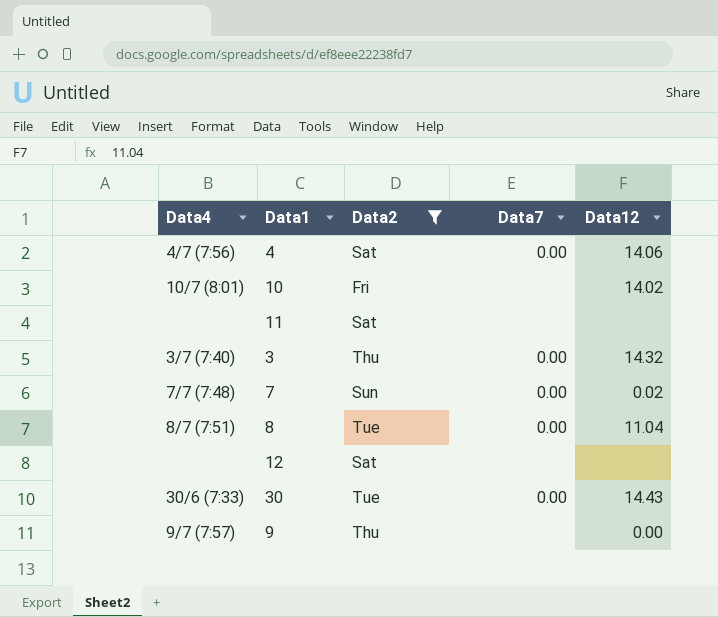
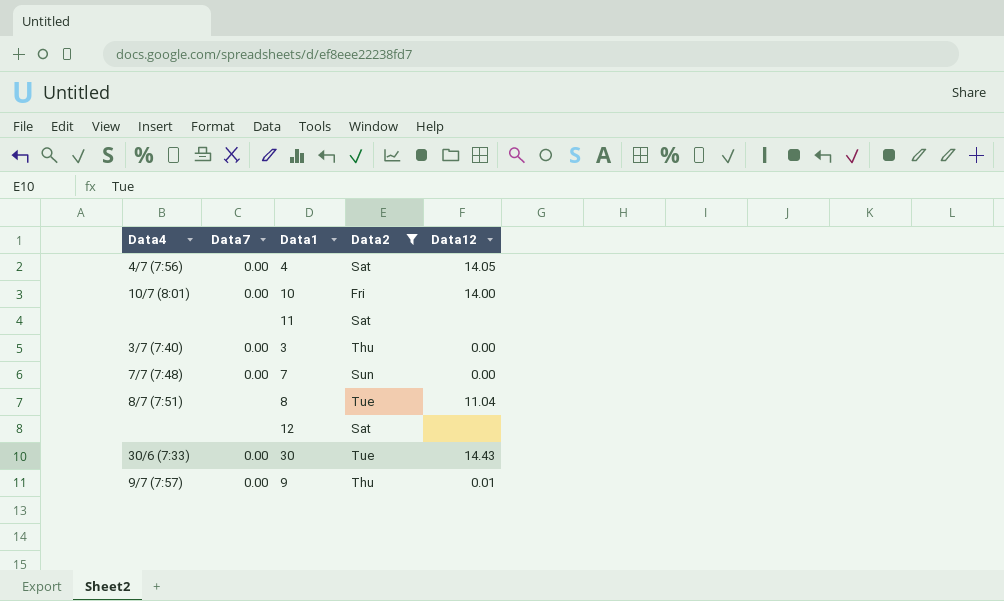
column Data7 | position: 4 -> 2
4 | Data12: 14.06 -> 14.05
10 | Data7: none -> 0.00
10 | Data12: 14.02 -> 14.00
3 | Data12: 14.32 -> 0.00
7 | Data12: 0.02 -> 0.00
8 | Data7: 0.00 -> none
9 | Data7: none -> 0.00
9 | Data12: 0.00 -> 0.01

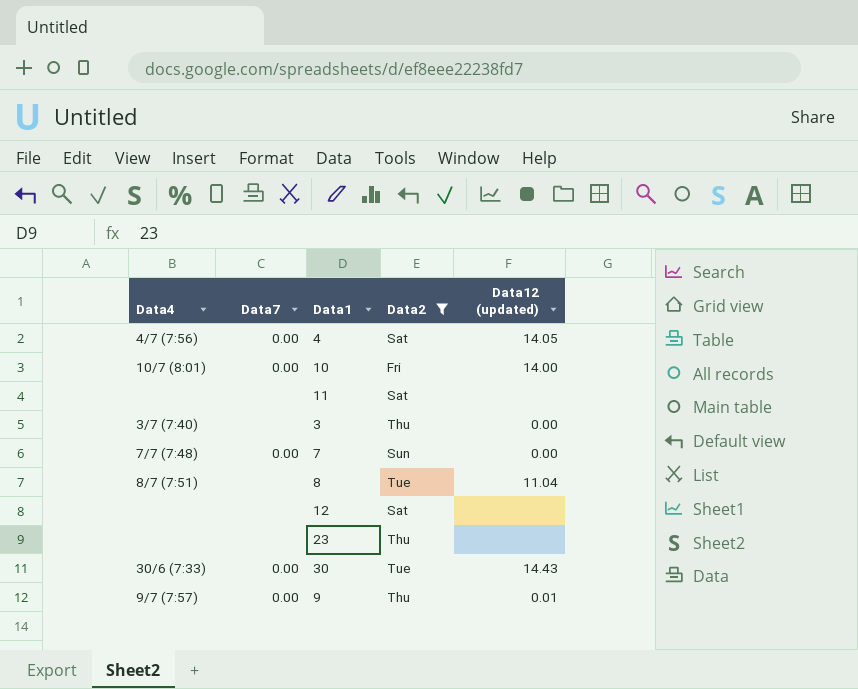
column name: Data12 -> Data12 (updated)
3 | Data7: 0.00 -> none
row 23: none -> none | none | Thu | none

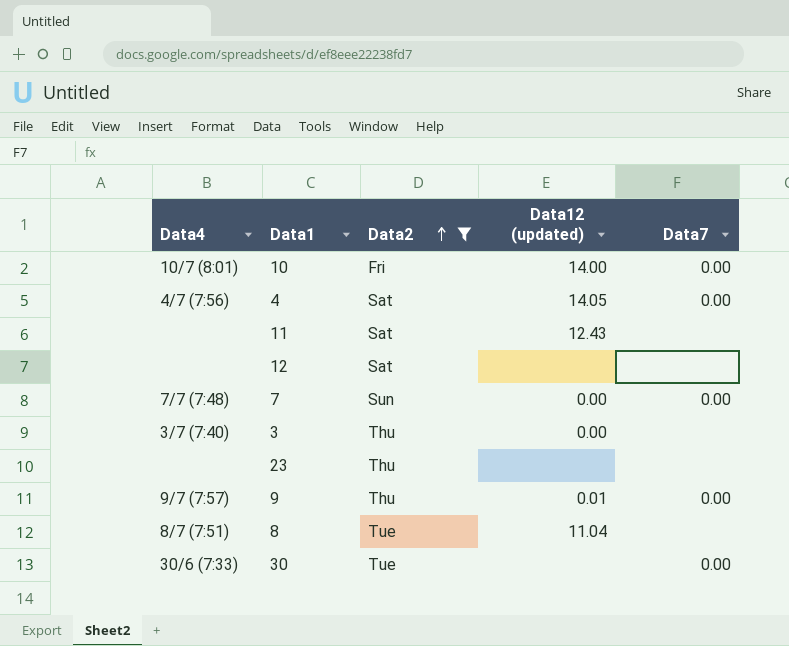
row order: none -> Data2 ascending
column Data7 | position: 2 -> 5
11 | Data12 (updated): none -> 12.43
30 | Data12 (updated): 14.43 -> none

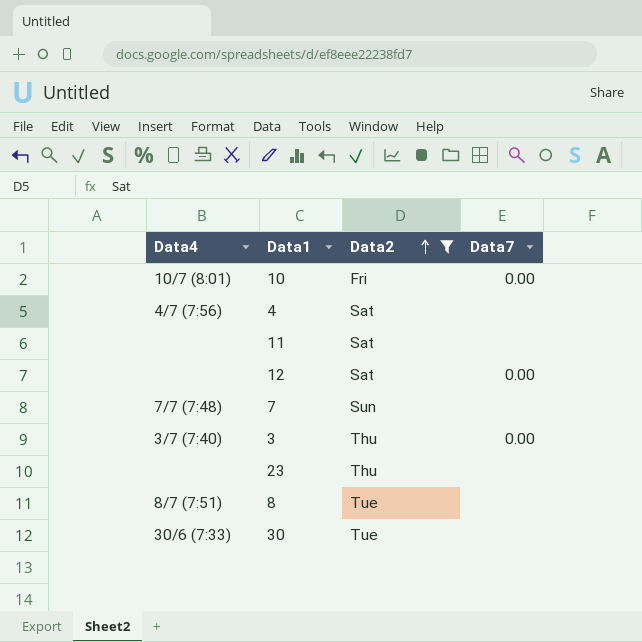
column Data12 (updated) | position: 4 -> none
row 9: 9/7 (7:57) | Thu | 0.01 | 0.00 -> none
4 | Data7: 0.00 -> none
12 | Data7: none -> 0.00
7 | Data7: 0.00 -> none
3 | Data7: none -> 0.00
30 | Data7: 0.00 -> none

